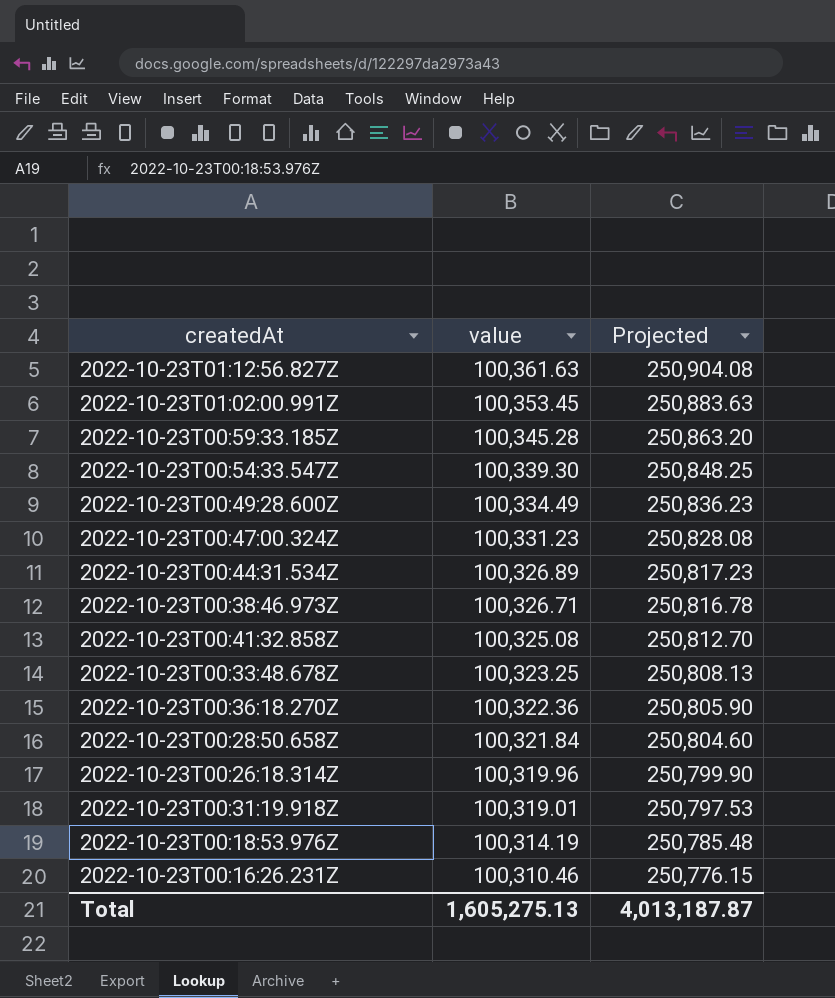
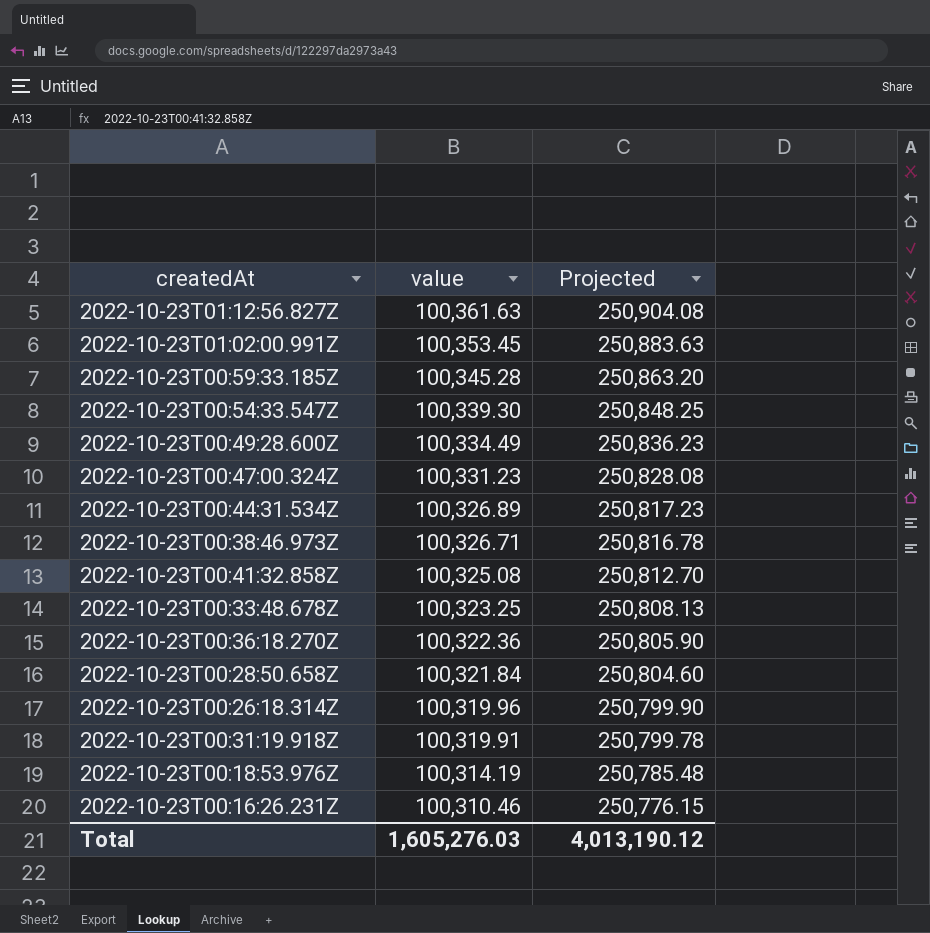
2022-10-23T00:31:19.918Z | value: 100,319.01 -> 100,319.91
2022-10-23T00:31:19.918Z | Projected: 250,797.53 -> 250,799.78
Total | value: 1,605,275.13 -> 1,605,276.03
Total | Projected: 4,013,187.87 -> 4,013,190.12

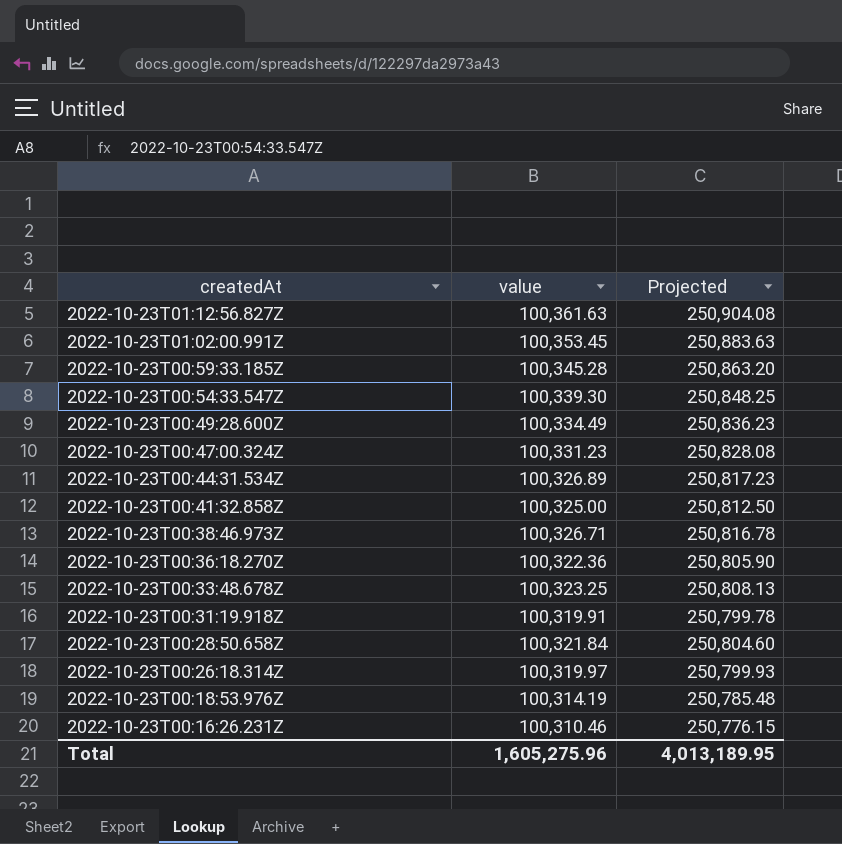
row order: value descending -> createdAt descending
2022-10-23T00:41:32.858Z | value: 100,325.08 -> 100,325.00
2022-10-23T00:41:32.858Z | Projected: 250,812.70 -> 250,812.50
2022-10-23T00:26:18.314Z | value: 100,319.96 -> 100,319.97
2022-10-23T00:26:18.314Z | Projected: 250,799.90 -> 250,799.93
Total | value: 1,605,276.03 -> 1,605,275.96
Total | Projected: 4,013,190.12 -> 4,013,189.95

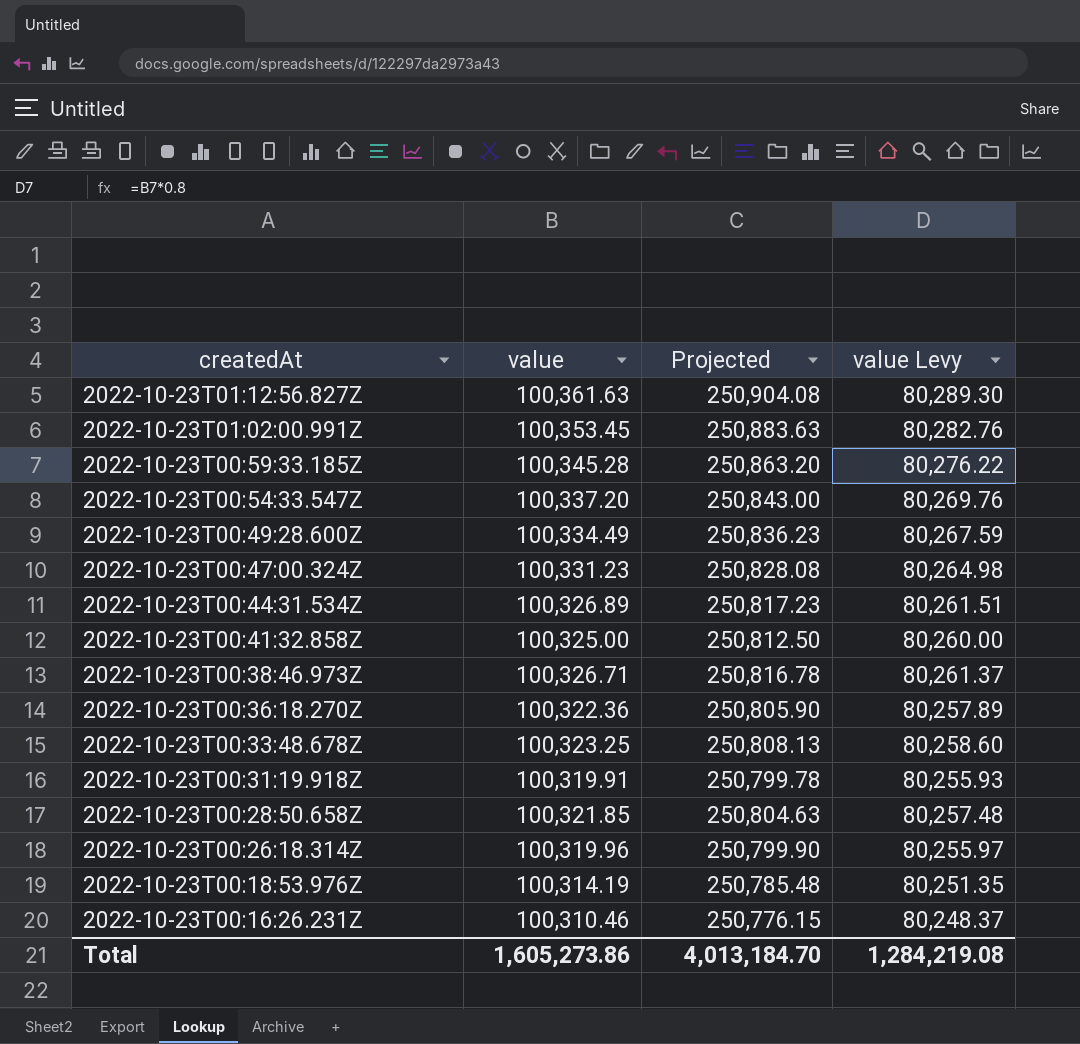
column value Levy | formula: none -> [value] * 0.8
2022-10-23T00:54:33.547Z | value: 100,339.30 -> 100,337.20
2022-10-23T00:54:33.547Z | Projected: 250,848.25 -> 250,843.00
2022-10-23T00:28:50.658Z | value: 100,321.84 -> 100,321.85
2022-10-23T00:28:50.658Z | Projected: 250,804.60 -> 250,804.63
2022-10-23T00:26:18.314Z | value: 100,319.97 -> 100,319.96
2022-10-23T00:26:18.314Z | Projected: 250,799.93 -> 250,799.90
Total | value: 1,605,275.96 -> 1,605,273.86
Total | Projected: 4,013,189.95 -> 4,013,184.70

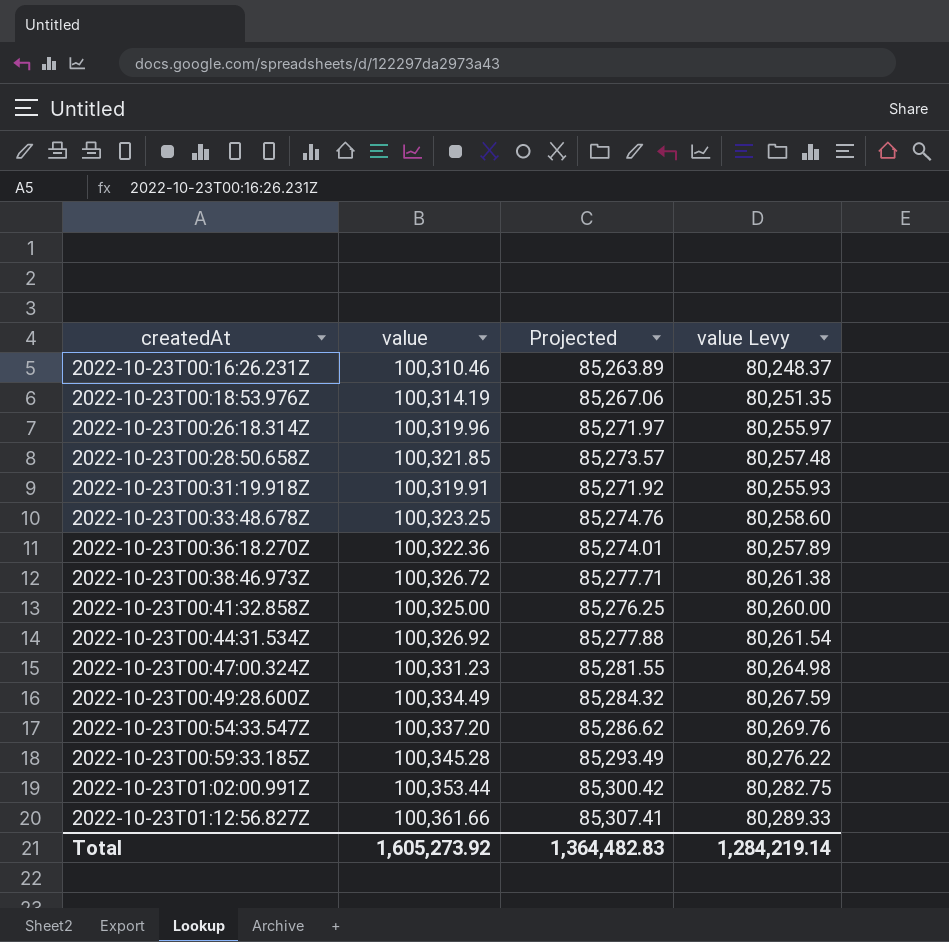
row order: createdAt descending -> createdAt ascending
column Projected | formula: [value] * 2.5 -> [value] * 0.85
2022-10-23T00:38:46.973Z | value: 100,326.71 -> 100,326.72
2022-10-23T00:38:46.973Z | value Levy: 80,261.37 -> 80,261.38
2022-10-23T00:44:31.534Z | value: 100,326.89 -> 100,326.92
2022-10-23T00:44:31.534Z | value Levy: 80,261.51 -> 80,261.54
2022-10-23T01:02:00.991Z | value: 100,353.45 -> 100,353.44
2022-10-23T01:02:00.991Z | value Levy: 80,282.76 -> 80,282.75
2022-10-23T01:12:56.827Z | value: 100,361.63 -> 100,361.66
2022-10-23T01:12:56.827Z | value Levy: 80,289.30 -> 80,289.33
Total | value: 1,605,273.86 -> 1,605,273.92
Total | Projected: 4,013,184.70 -> 1,364,482.83
Total | value Levy: 1,284,219.08 -> 1,284,219.14

